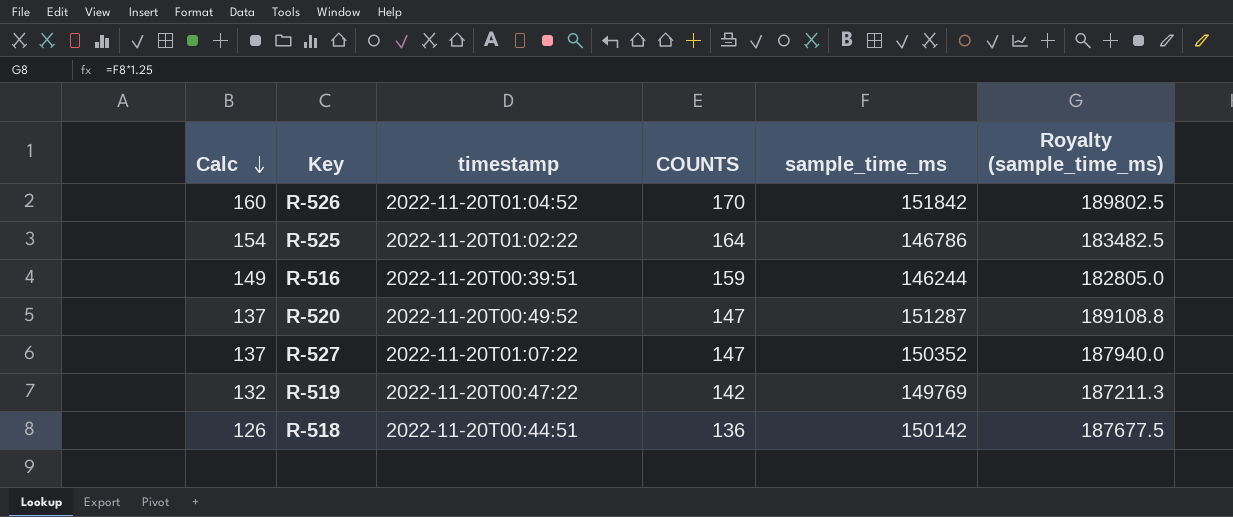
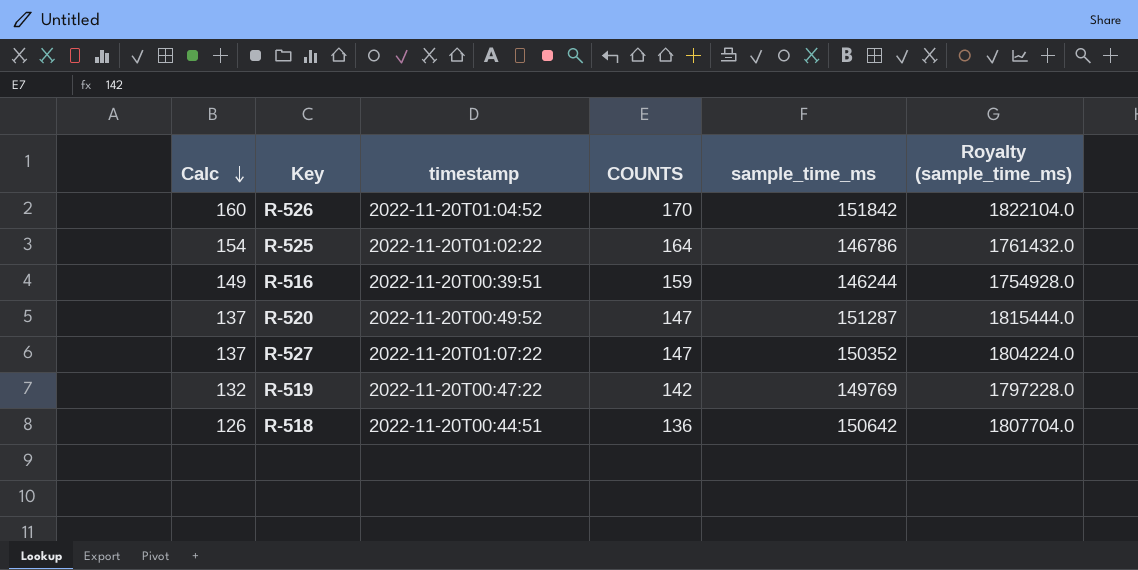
column Royalty (sample_time_ms) | formula: [sample_time_ms] * 1.25 -> [sample_time_ms] * 12
R-518 | sample_time_ms: 150142 -> 150642

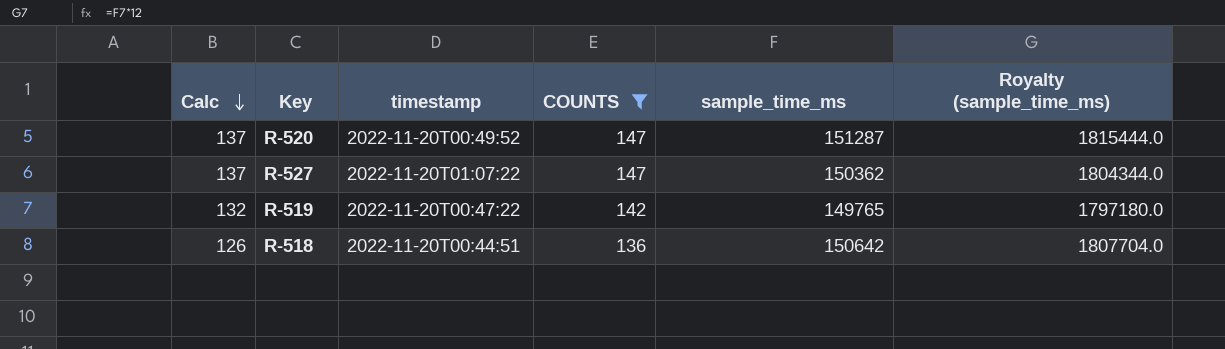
filter: none -> COUNTS <= 147
R-527 | sample_time_ms: 150352 -> 150362
R-527 | Royalty (sample_time_ms): 1804224.0 -> 1804344.0
R-519 | sample_time_ms: 149769 -> 149765
R-519 | Royalty (sample_time_ms): 1797228.0 -> 1797180.0

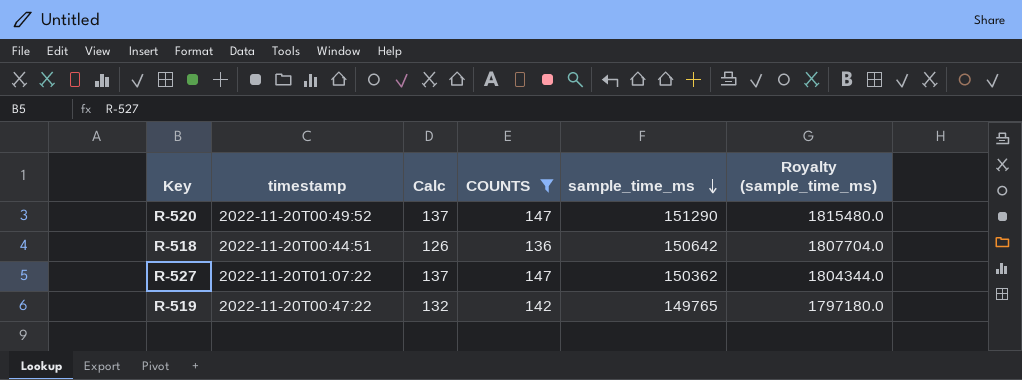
row order: Calc descending -> sample_time_ms descending
column Calc | position: 1 -> 3
R-520 | sample_time_ms: 151287 -> 151290
R-520 | Royalty (sample_time_ms): 1815444.0 -> 1815480.0

